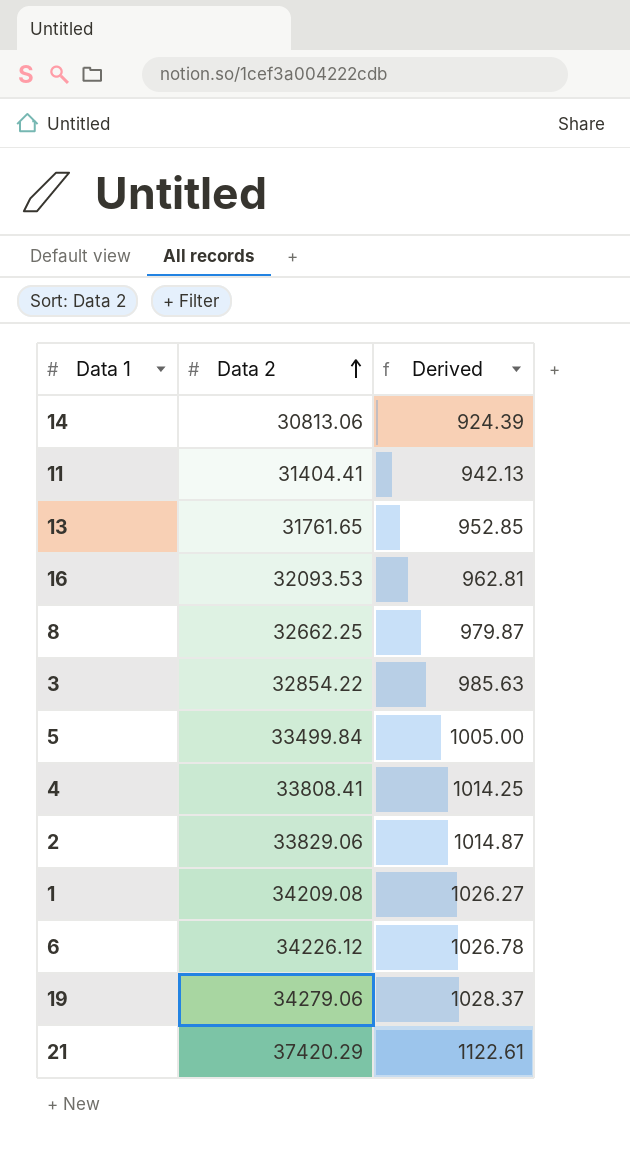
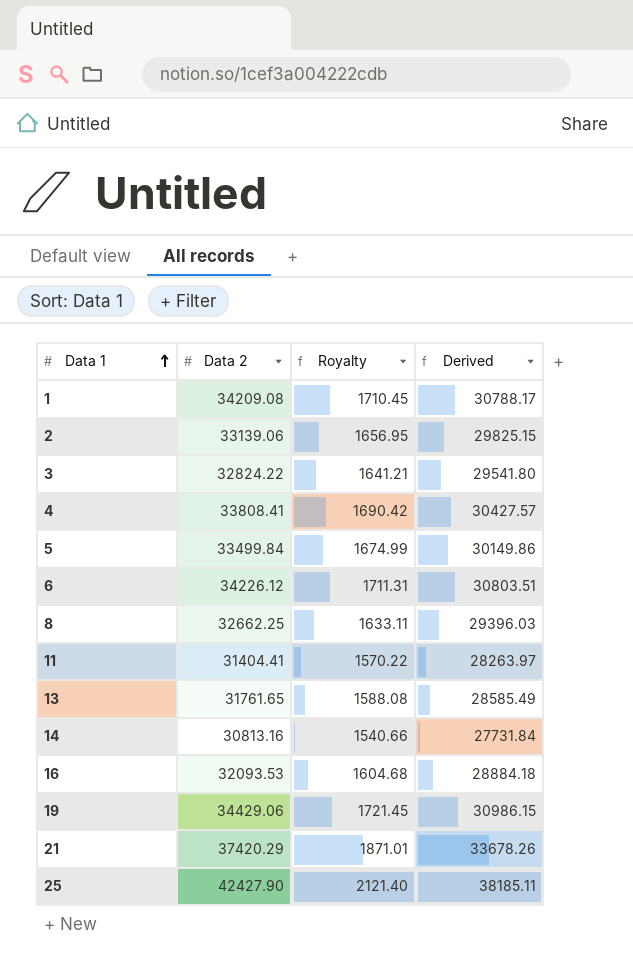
row order: Data 2 ascending -> Data 1 ascending
column Royalty | formula: none -> [Data 2] * 0.05
column Derived | formula: [Data 2] * 0.03 -> [Data 2] * 0.9
2 | Data 2: 33829.06 -> 33139.06
3 | Data 2: 32854.22 -> 32824.22
14 | Data 2: 30813.06 -> 30813.16
19 | Data 2: 34279.06 -> 34429.06
row 25: none -> 42427.90 | 2121.40 | 38185.11

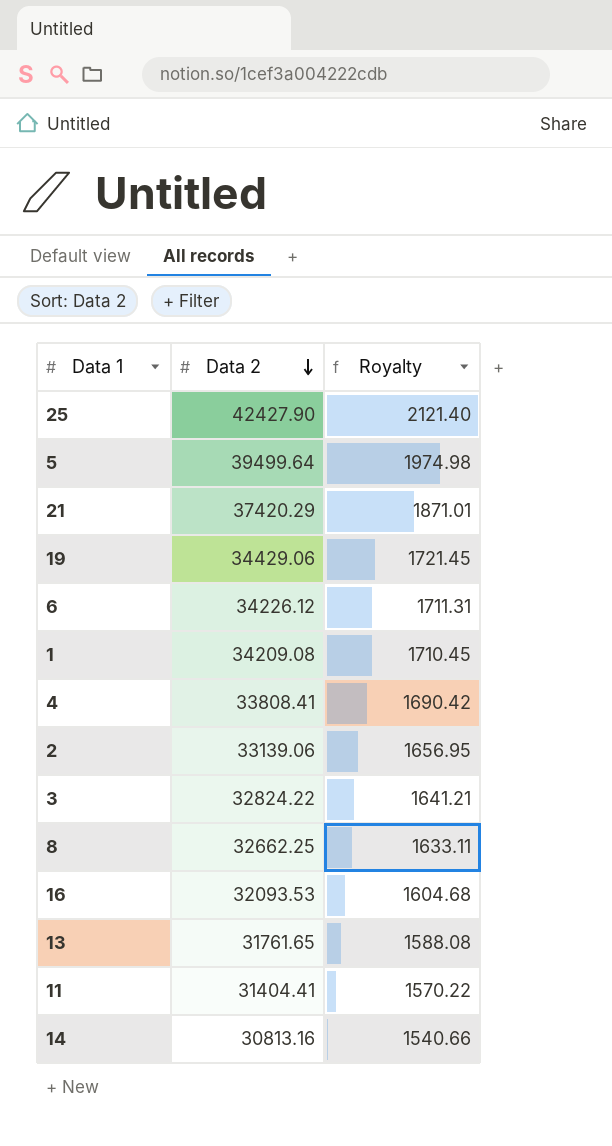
row order: Data 1 ascending -> Data 2 descending
column Derived | formula: [Data 2] * 0.9 -> none
5 | Data 2: 33499.84 -> 39499.64
5 | Royalty: 1674.99 -> 1974.98

